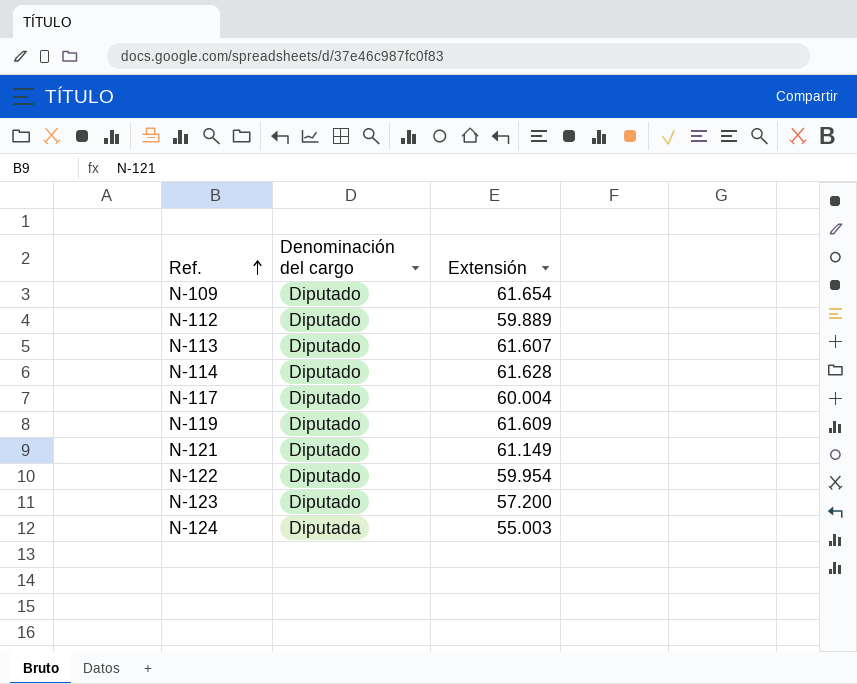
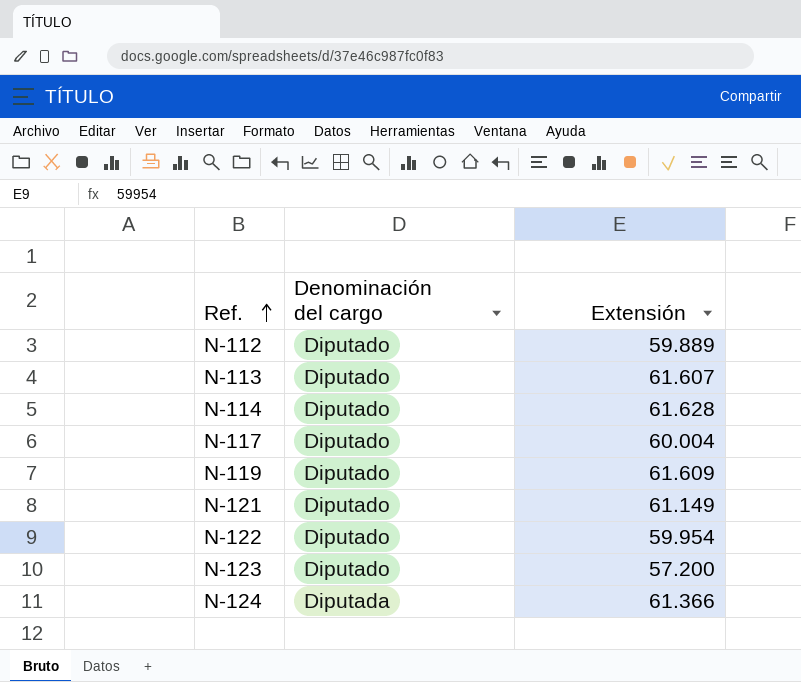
row N-109: Diputado | 61.654 -> none
N-124 | Extensión: 55.003 -> 61.366

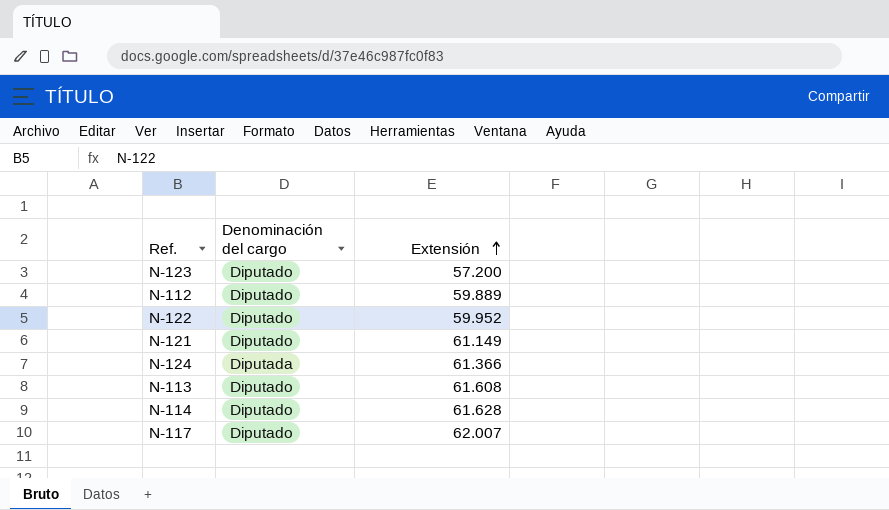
row order: Ref. ascending -> Extensión ascending
row N-119: Diputado | 61.609 -> none
N-122 | Extensión: 59.954 -> 59.952
N-113 | Extensión: 61.607 -> 61.608
N-117 | Extensión: 60.004 -> 62.007

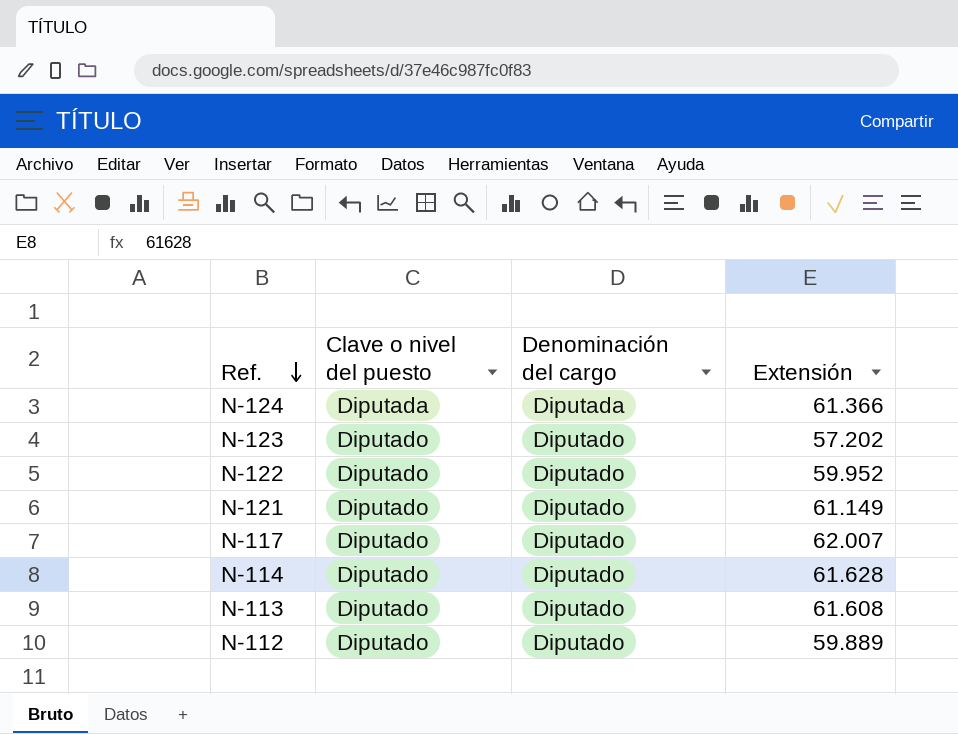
row order: Extensión ascending -> Ref. descending
column Clave o nivel del puesto | position: none -> 2
N-123 | Extensión: 57.200 -> 57.202

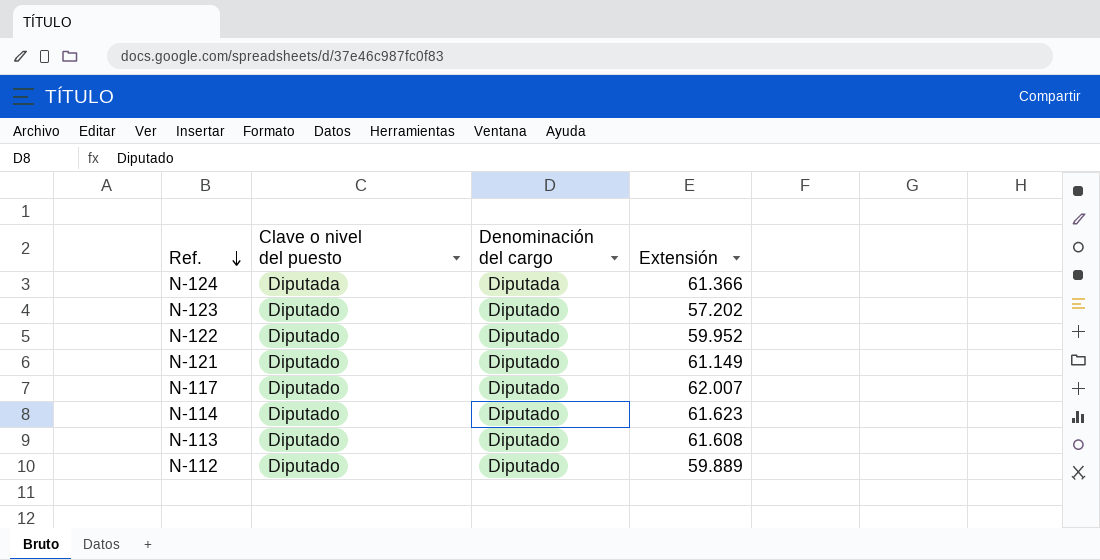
N-114 | Extensión: 61.628 -> 61.623

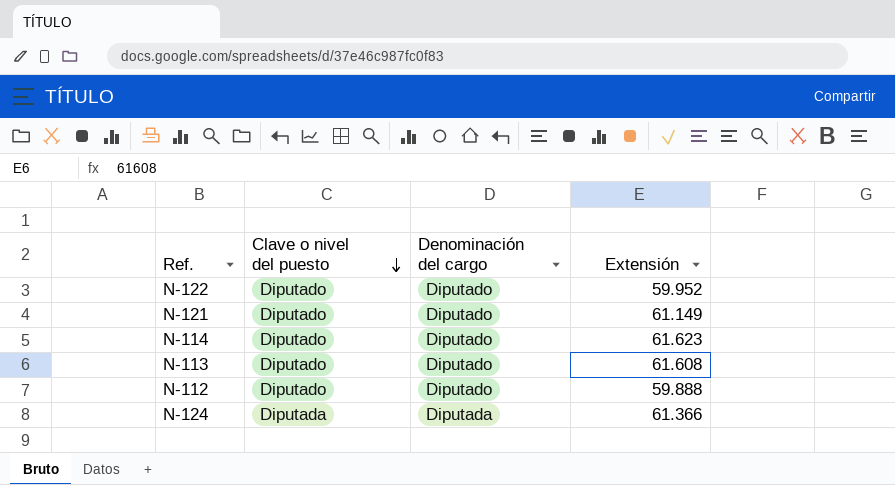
row order: Ref. descending -> Clave o nivel del puesto descending
row N-123: Diputado | Diputado | 57.202 -> none
row N-117: Diputado | Diputado | 62.007 -> none
N-112 | Extensión: 59.889 -> 59.888

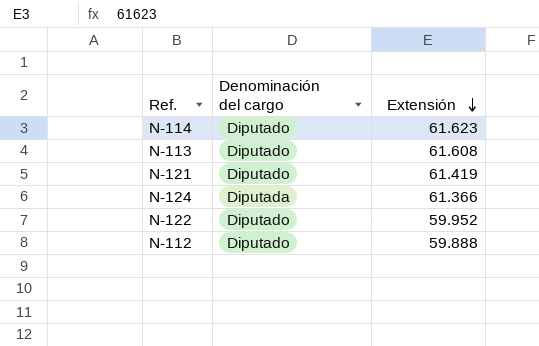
row order: Clave o nivel del puesto descending -> Extensión descending
column Clave o nivel del puesto | position: 2 -> none
N-121 | Extensión: 61.149 -> 61.419

